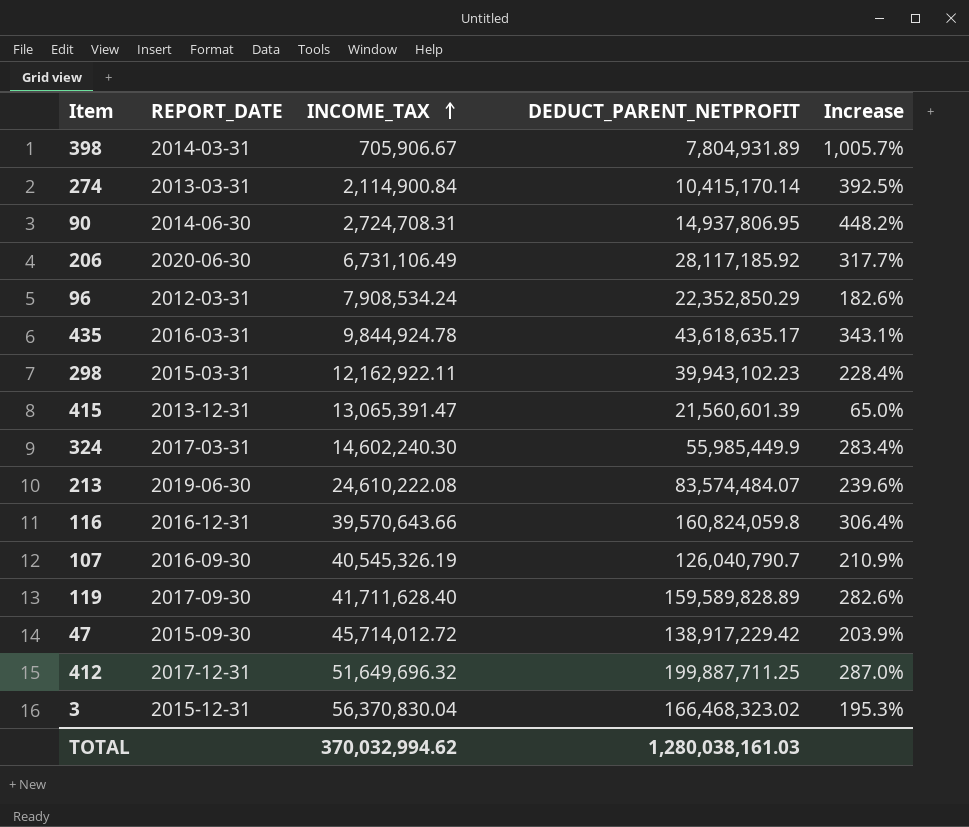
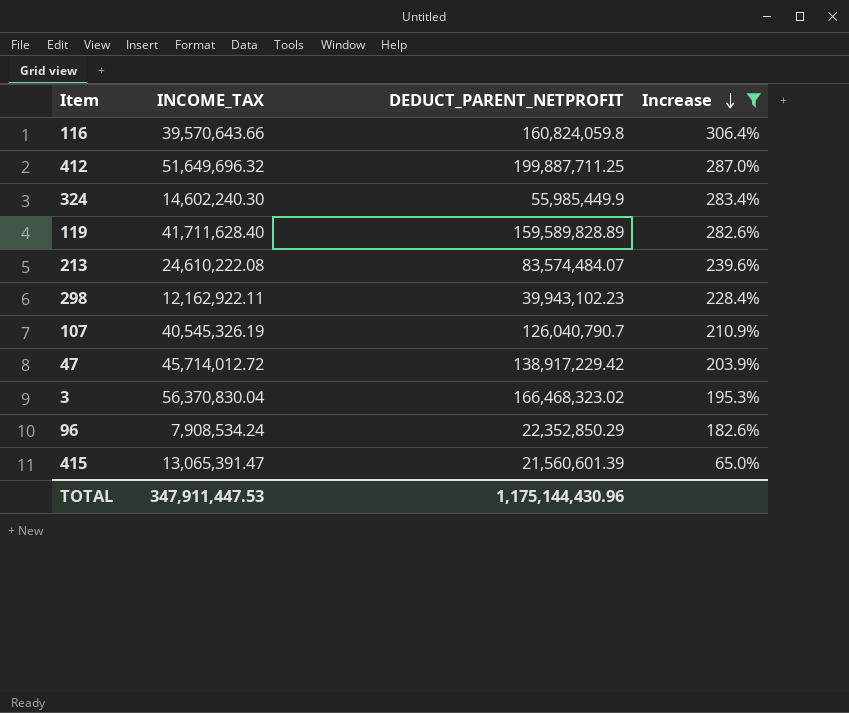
filter: none -> Increase <= 306.4%
row order: INCOME_TAX ascending -> Increase descending
column REPORT_DATE | position: 2 -> none
TOTAL | INCOME_TAX: 370,032,994.62 -> 347,911,447.53
TOTAL | DEDUCT_PARENT_NETPROFIT: 1,280,038,161.03 -> 1,175,144,430.96

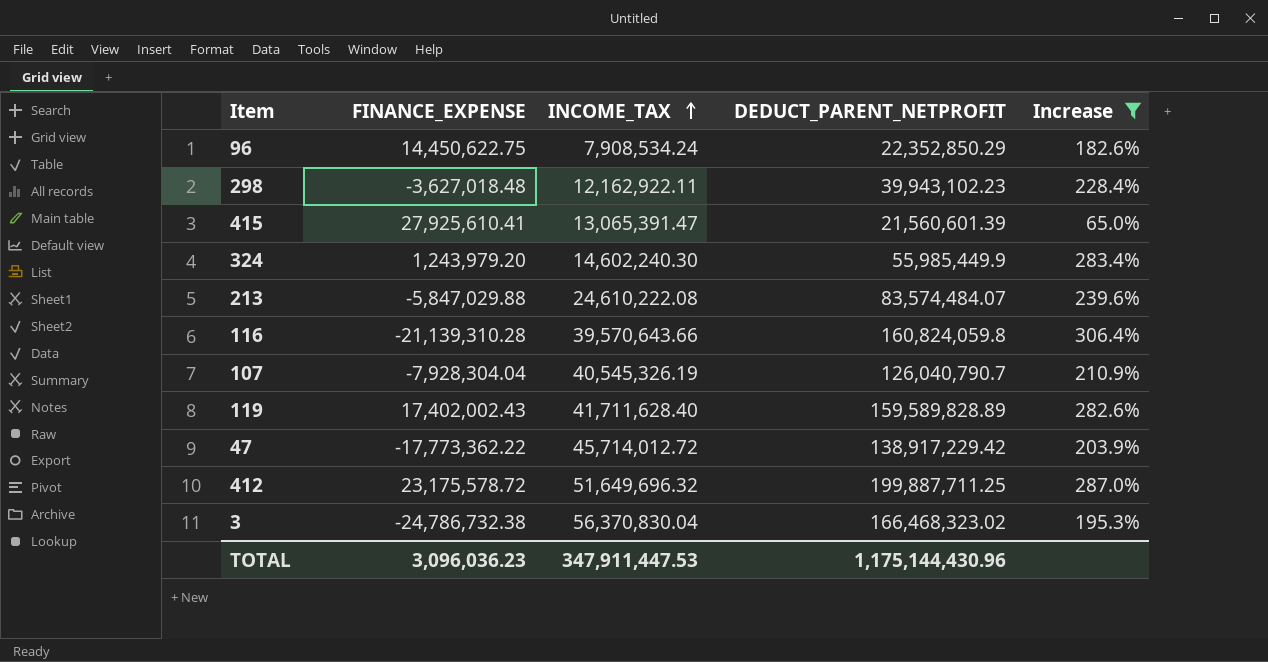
row order: Increase descending -> INCOME_TAX ascending
column FINANCE_EXPENSE | position: none -> 2

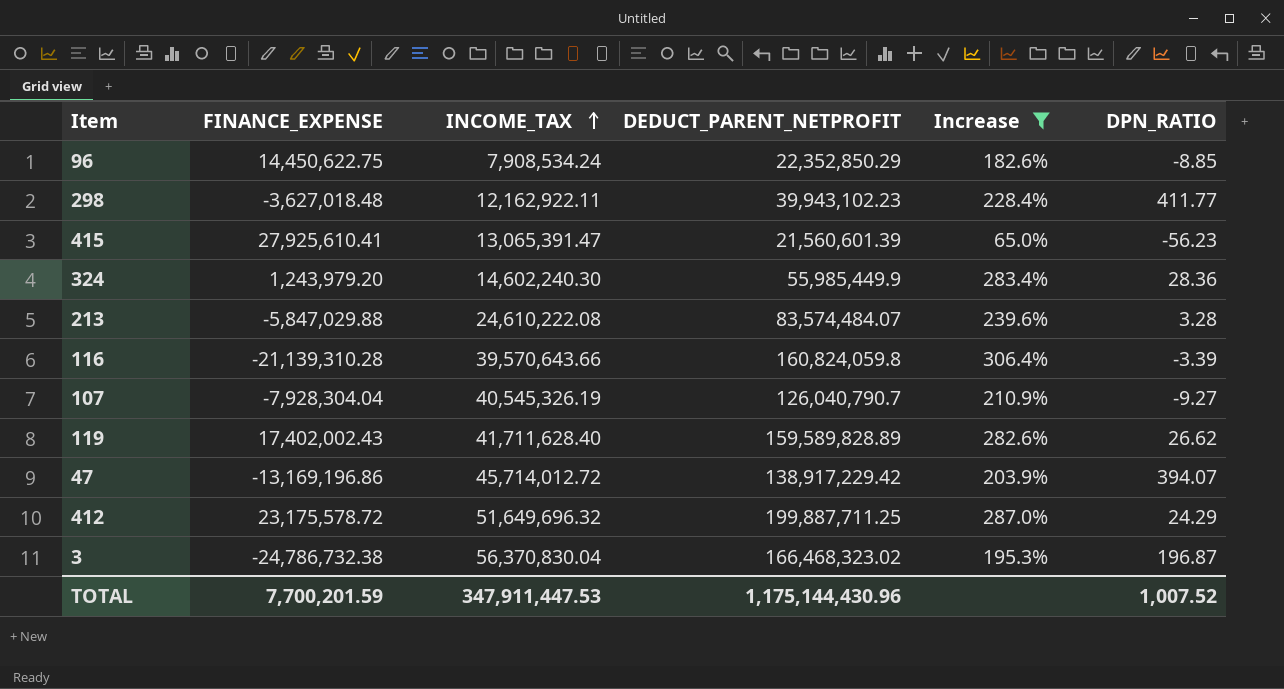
column DPN_RATIO | position: none -> 6
47 | FINANCE_EXPENSE: -17,773,362.22 -> -13,169,196.86
TOTAL | FINANCE_EXPENSE: 3,096,036.23 -> 7,700,201.59

